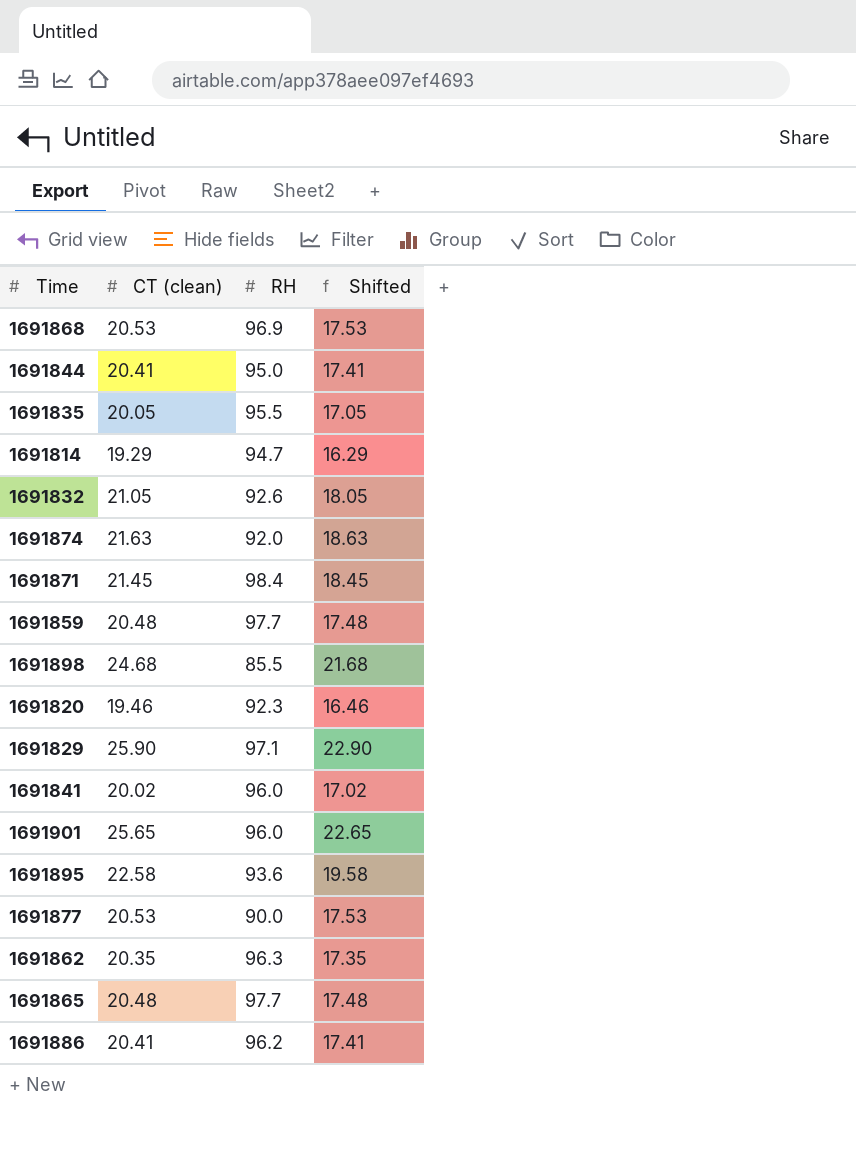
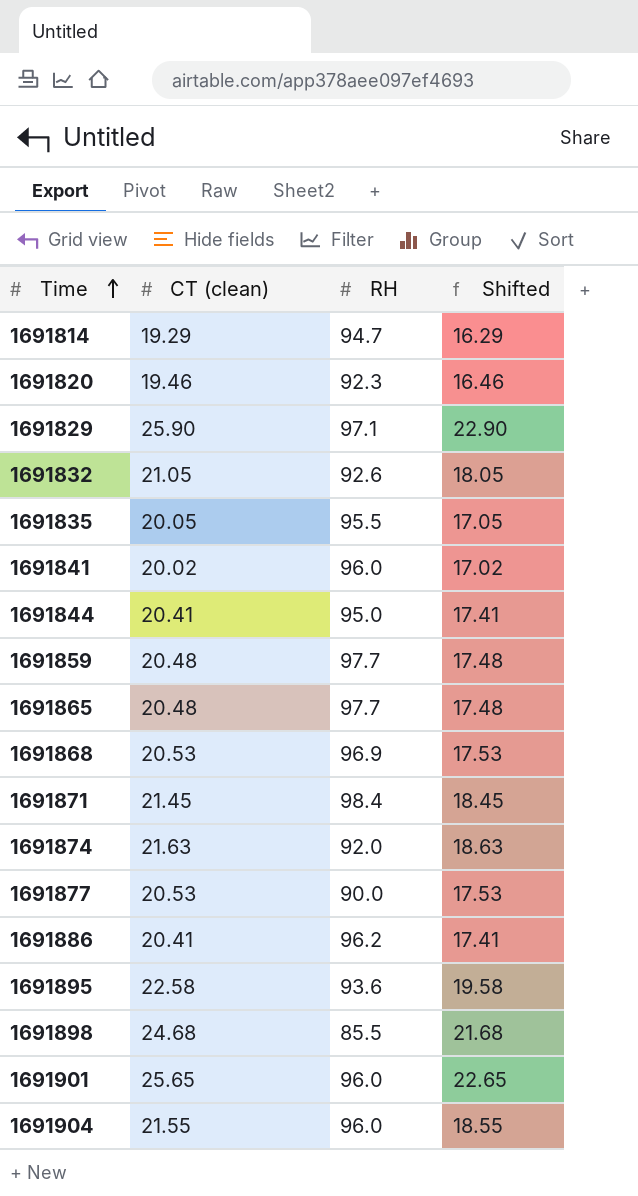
row order: none -> Time ascending
row 1691862: 20.35 | 96.3 | 17.35 -> none
row 1691904: none -> 21.55 | 96.0 | 18.55

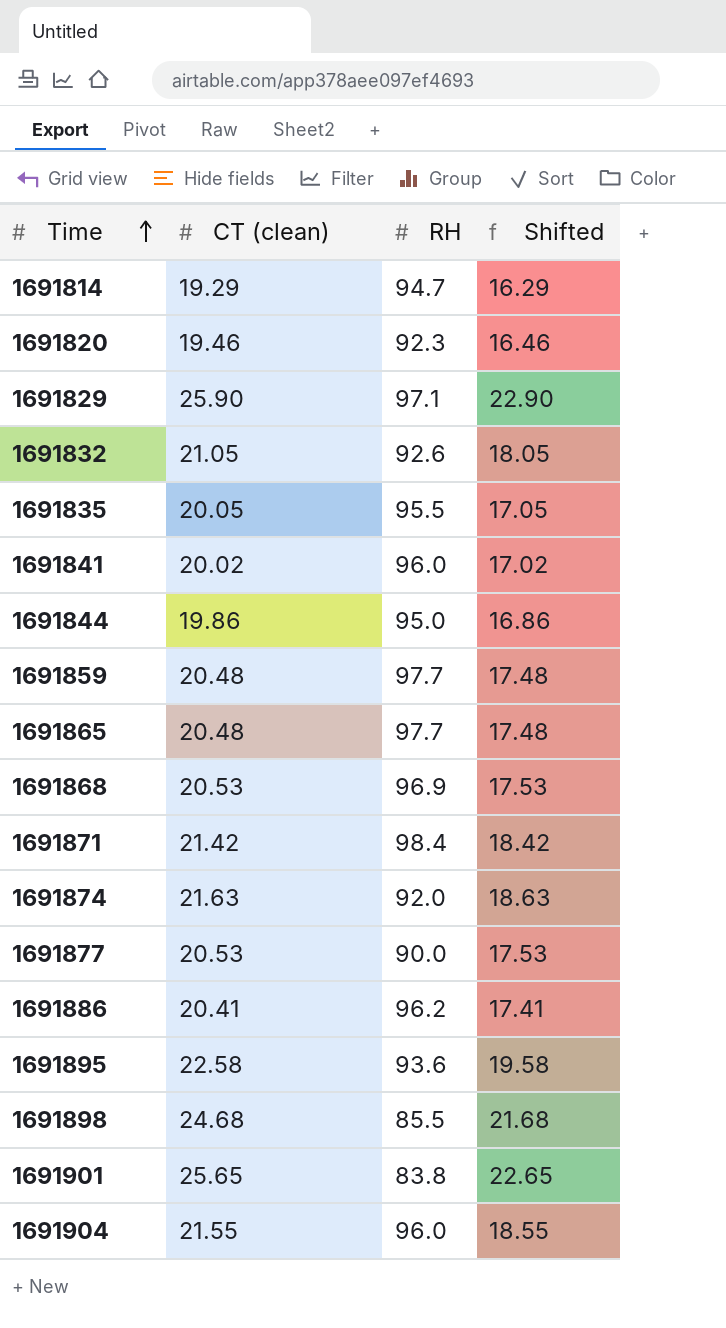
1691844 | CT (clean): 20.41 -> 19.86
1691844 | Shifted: 17.41 -> 16.86
1691871 | CT (clean): 21.45 -> 21.42
1691871 | Shifted: 18.45 -> 18.42
1691901 | RH: 96.0 -> 83.8

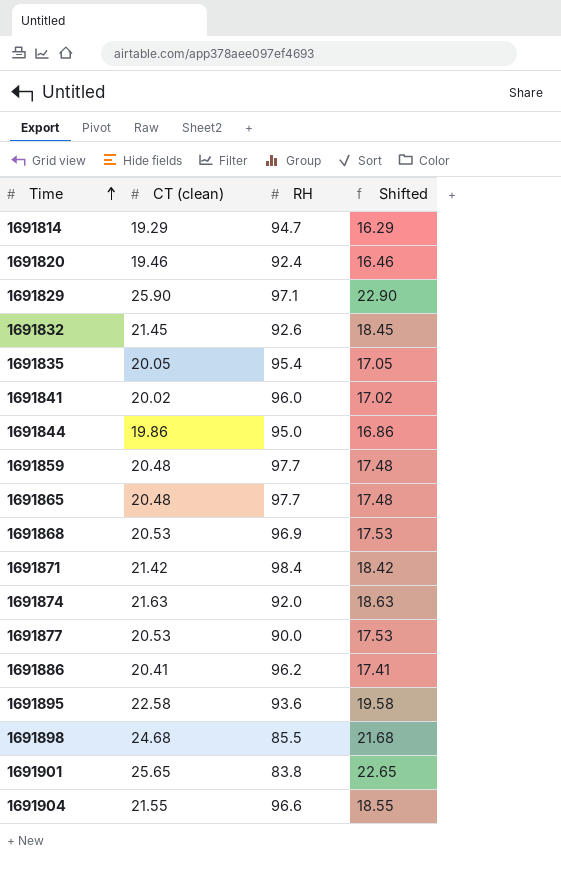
1691820 | RH: 92.3 -> 92.4
1691832 | CT (clean): 21.05 -> 21.45
1691832 | Shifted: 18.05 -> 18.45
1691835 | RH: 95.5 -> 95.4
1691904 | RH: 96.0 -> 96.6

